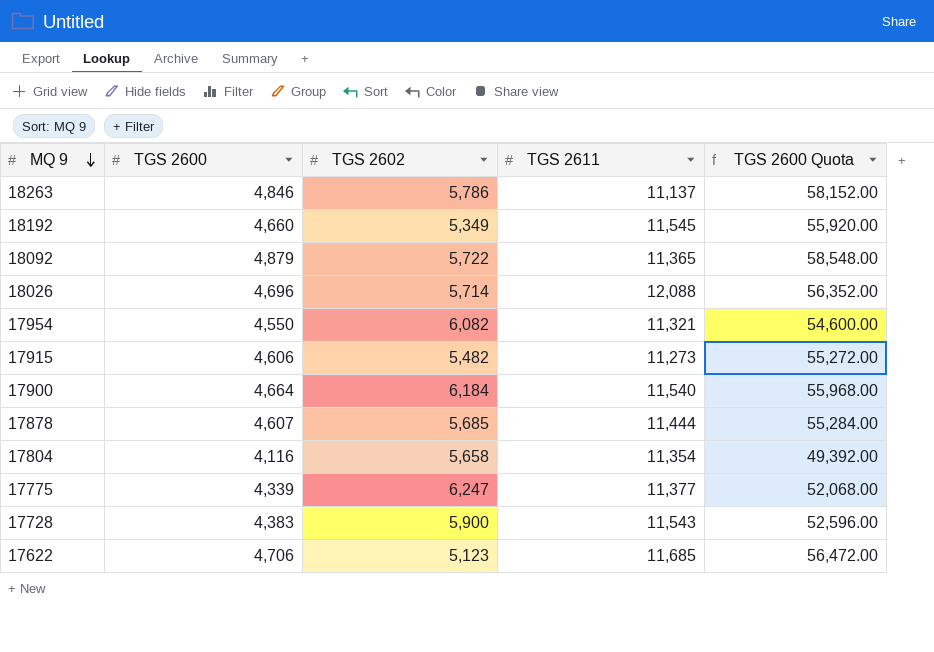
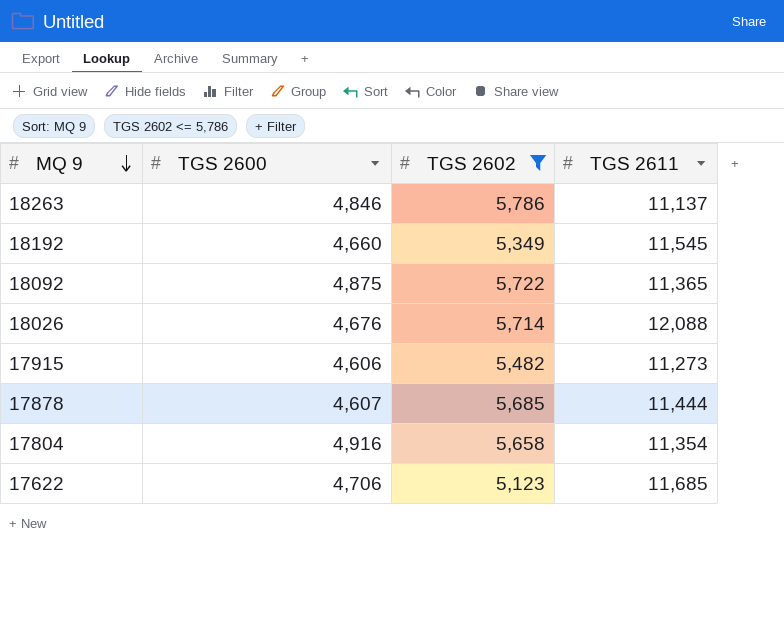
filter: none -> TGS 2602 <= 5,786
column TGS 2600 Quota | formula: [TGS 2600] * 12 -> none
18092 | TGS 2600: 4,879 -> 4,875
18026 | TGS 2600: 4,696 -> 4,676
17804 | TGS 2600: 4,116 -> 4,916

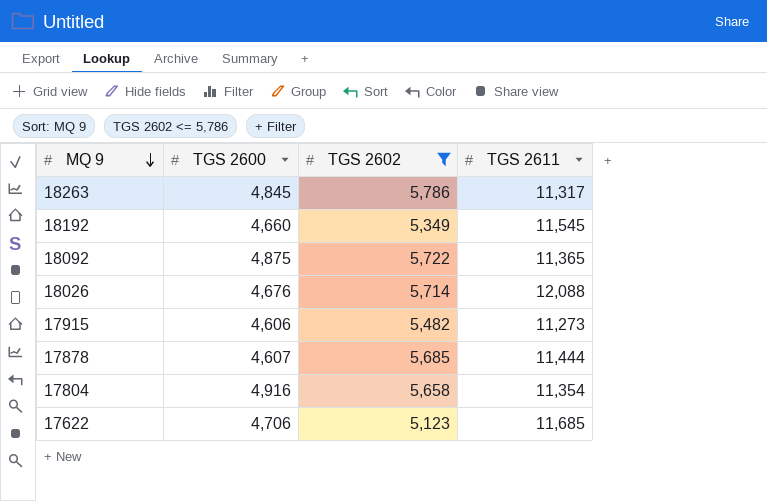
18263 | TGS 2600: 4,846 -> 4,845
18263 | TGS 2611: 11,137 -> 11,317

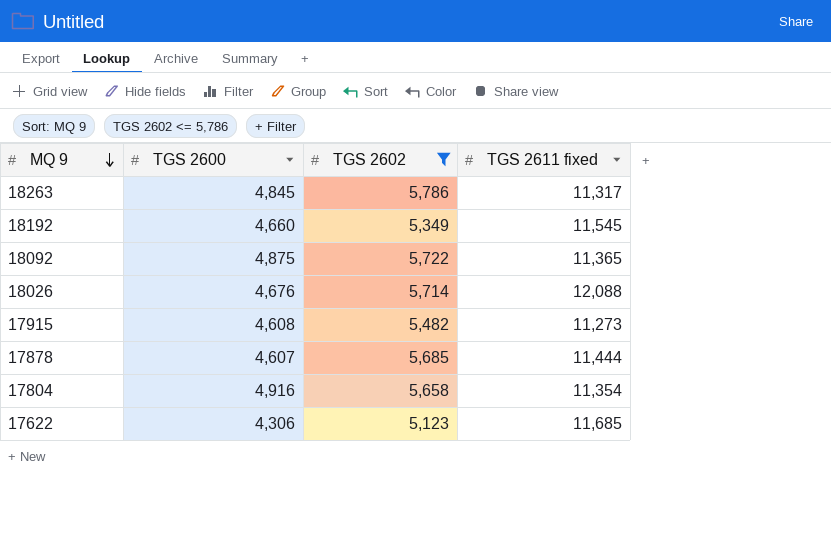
column name: TGS 2611 -> TGS 2611 fixed
17915 | TGS 2600: 4,606 -> 4,608
17622 | TGS 2600: 4,706 -> 4,306

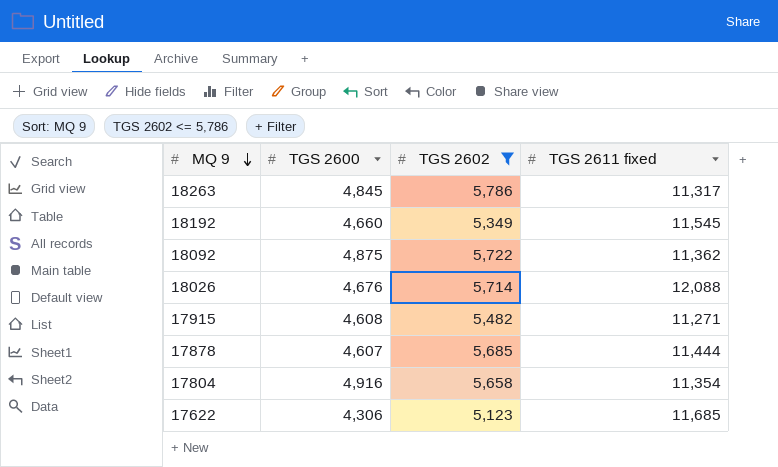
18092 | TGS 2611 fixed: 11,365 -> 11,362
17915 | TGS 2611 fixed: 11,273 -> 11,271

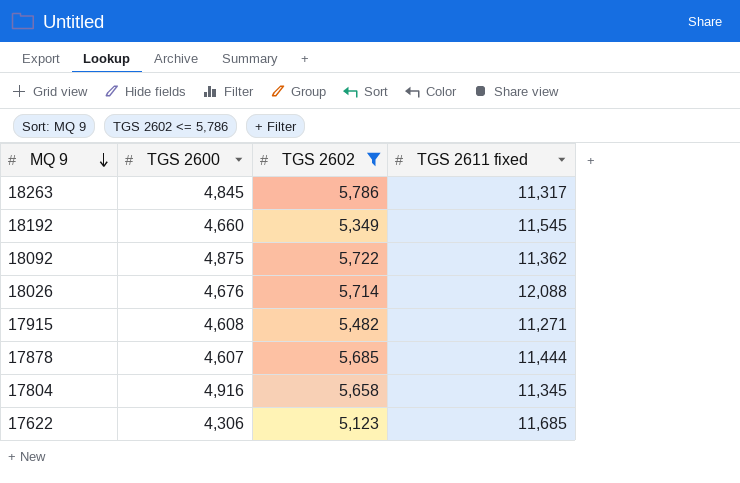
17804 | TGS 2611 fixed: 11,354 -> 11,345

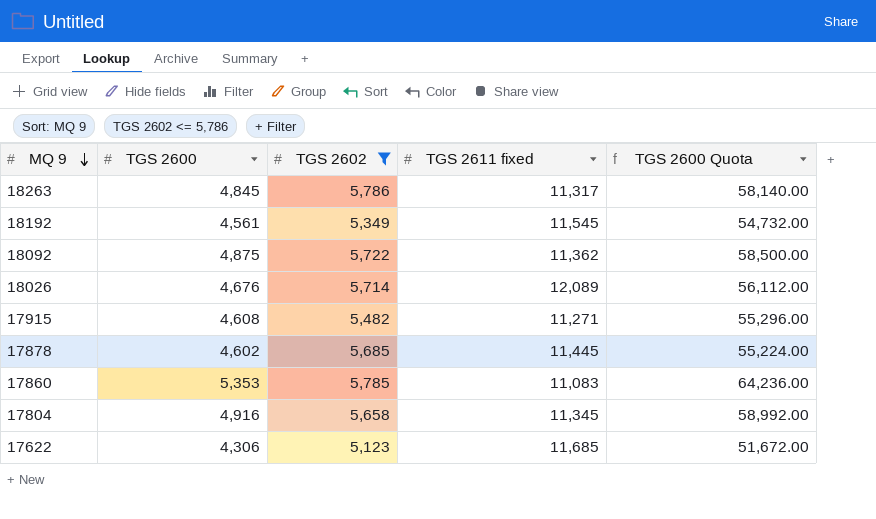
column TGS 2600 Quota | formula: none -> [TGS 2600] * 12
18192 | TGS 2600: 4,660 -> 4,561
18026 | TGS 2611 fixed: 12,088 -> 12,089
17878 | TGS 2600: 4,607 -> 4,602
17878 | TGS 2611 fixed: 11,444 -> 11,445
row 17860: none -> 5,353 | 5,785 | 11,083 | 64,236.00

